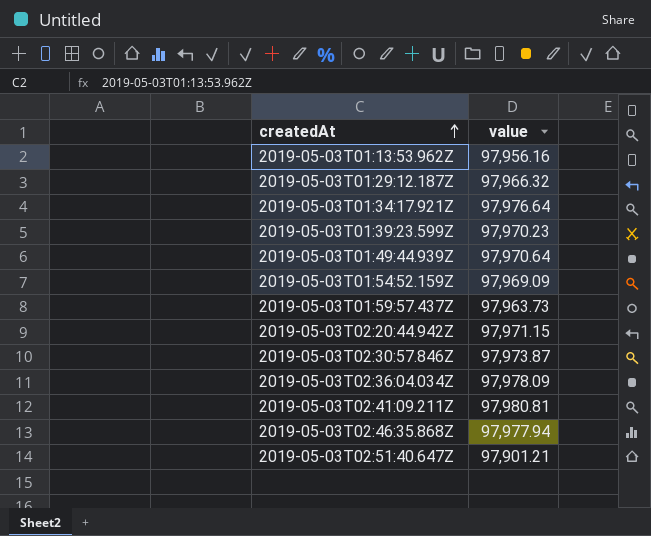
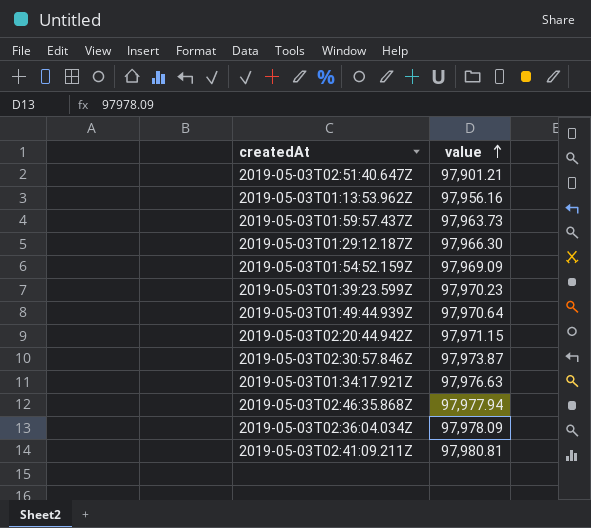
row order: createdAt ascending -> value ascending
2019-05-03T01:29:12.187Z | value: 97,966.32 -> 97,966.30
2019-05-03T01:34:17.921Z | value: 97,976.64 -> 97,976.63

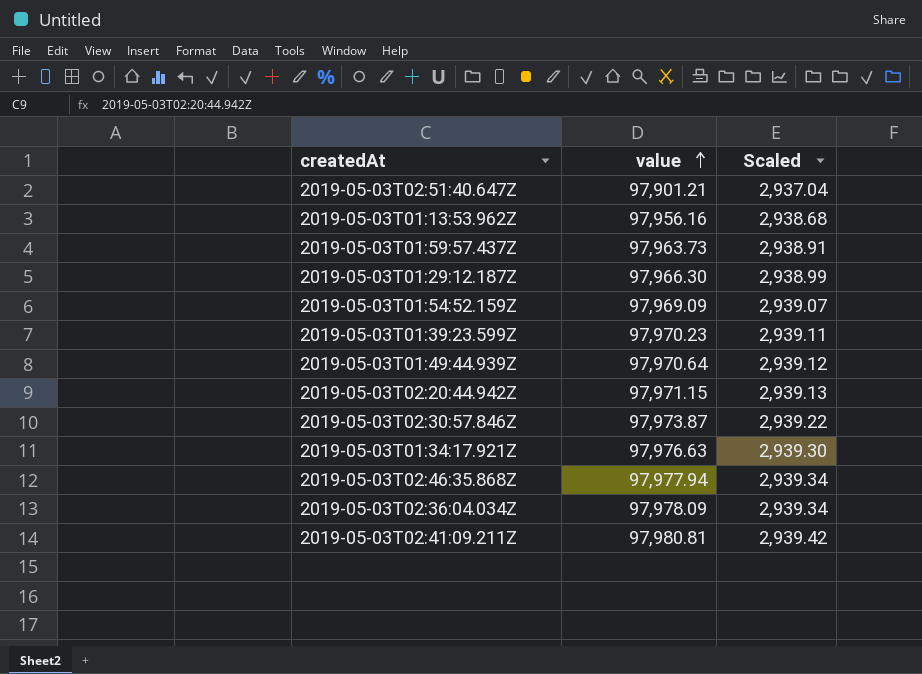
column Scaled | formula: none -> [value] * 0.03

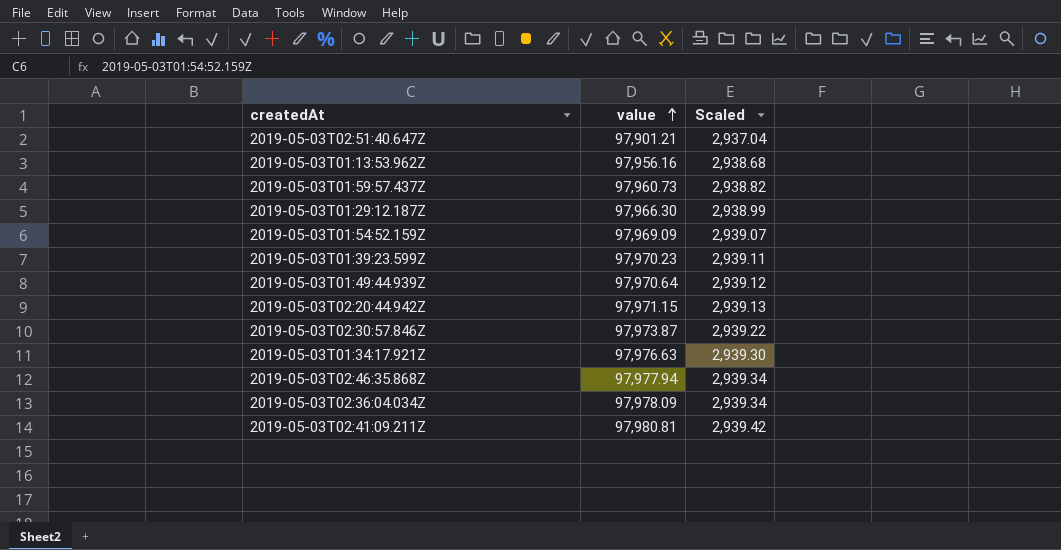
2019-05-03T01:59:57.437Z | value: 97,963.73 -> 97,960.73
2019-05-03T01:59:57.437Z | Scaled: 2,938.91 -> 2,938.82

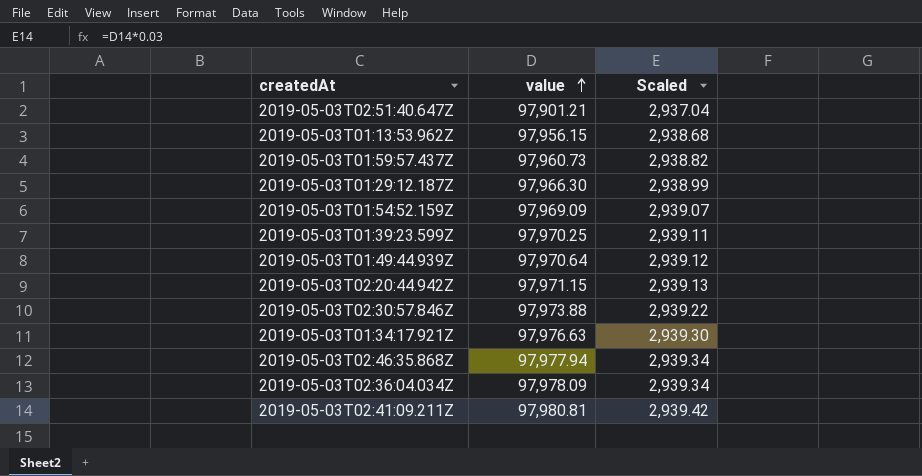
2019-05-03T01:13:53.962Z | value: 97,956.16 -> 97,956.15
2019-05-03T01:39:23.599Z | value: 97,970.23 -> 97,970.25
2019-05-03T02:30:57.846Z | value: 97,973.87 -> 97,973.88

